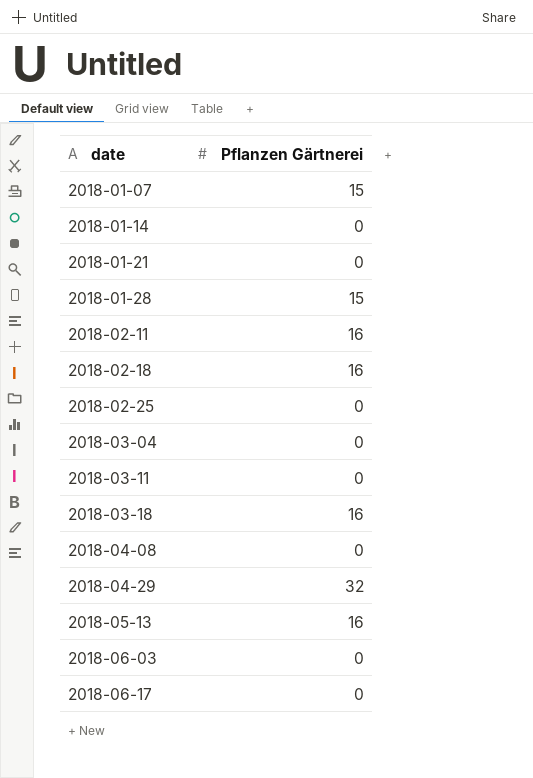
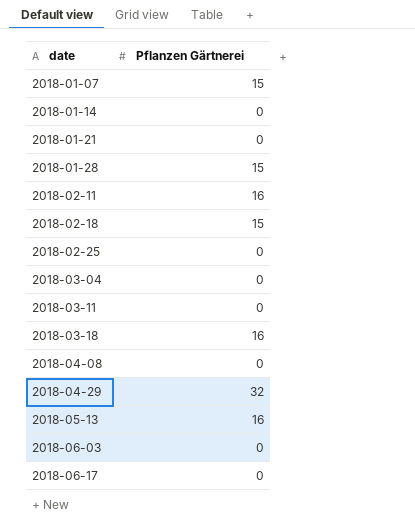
2018-02-18 | Pflanzen Gärtnerei: 16 -> 15

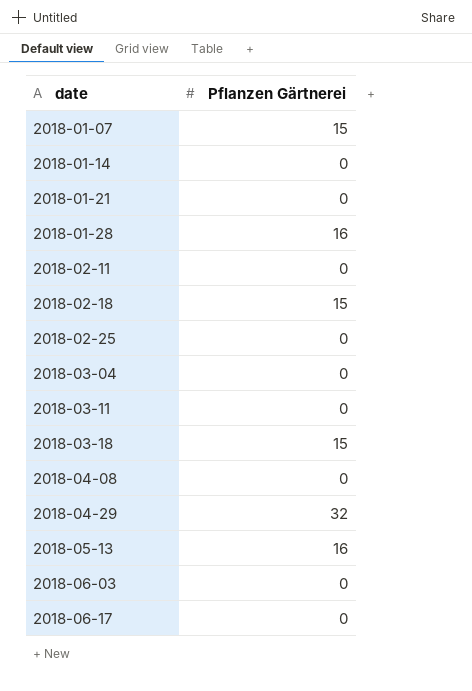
2018-01-28 | Pflanzen Gärtnerei: 15 -> 16
2018-02-11 | Pflanzen Gärtnerei: 16 -> 0
2018-03-18 | Pflanzen Gärtnerei: 16 -> 15

